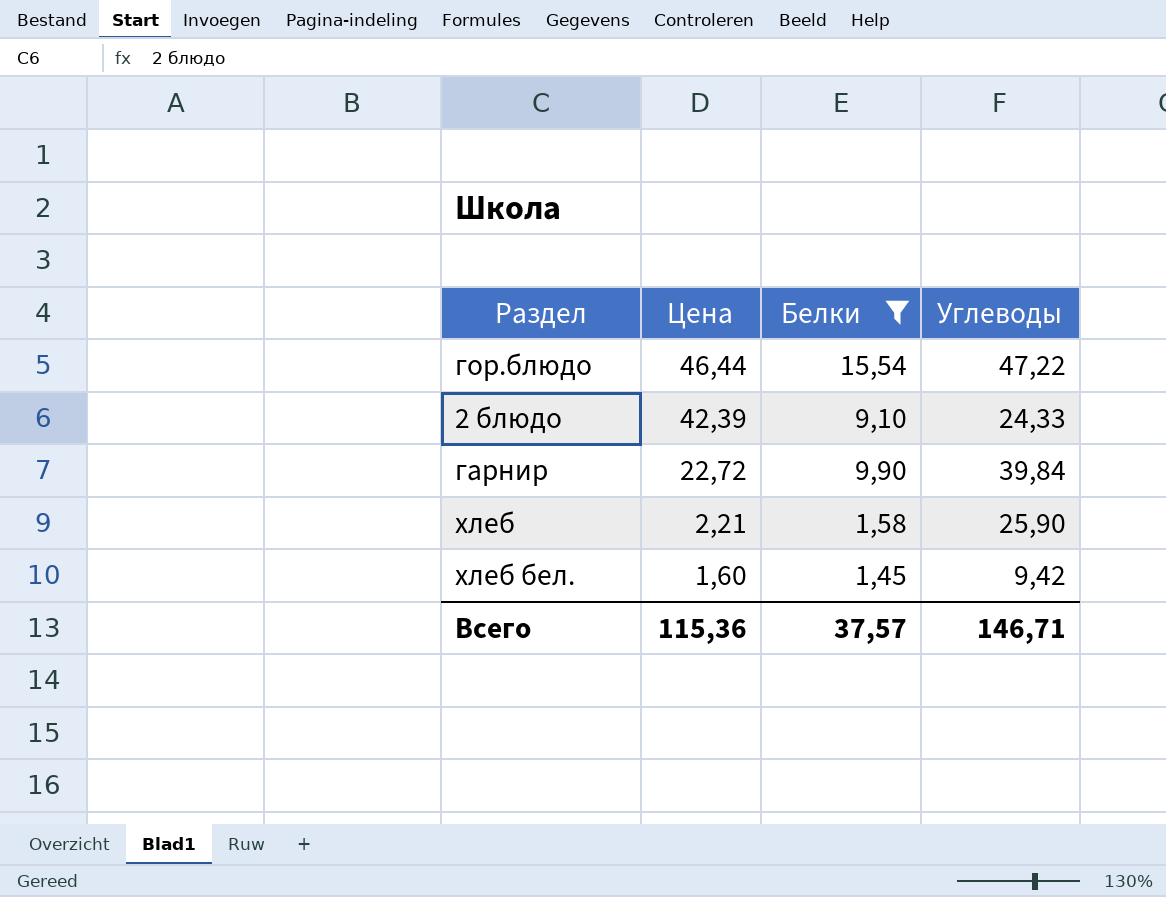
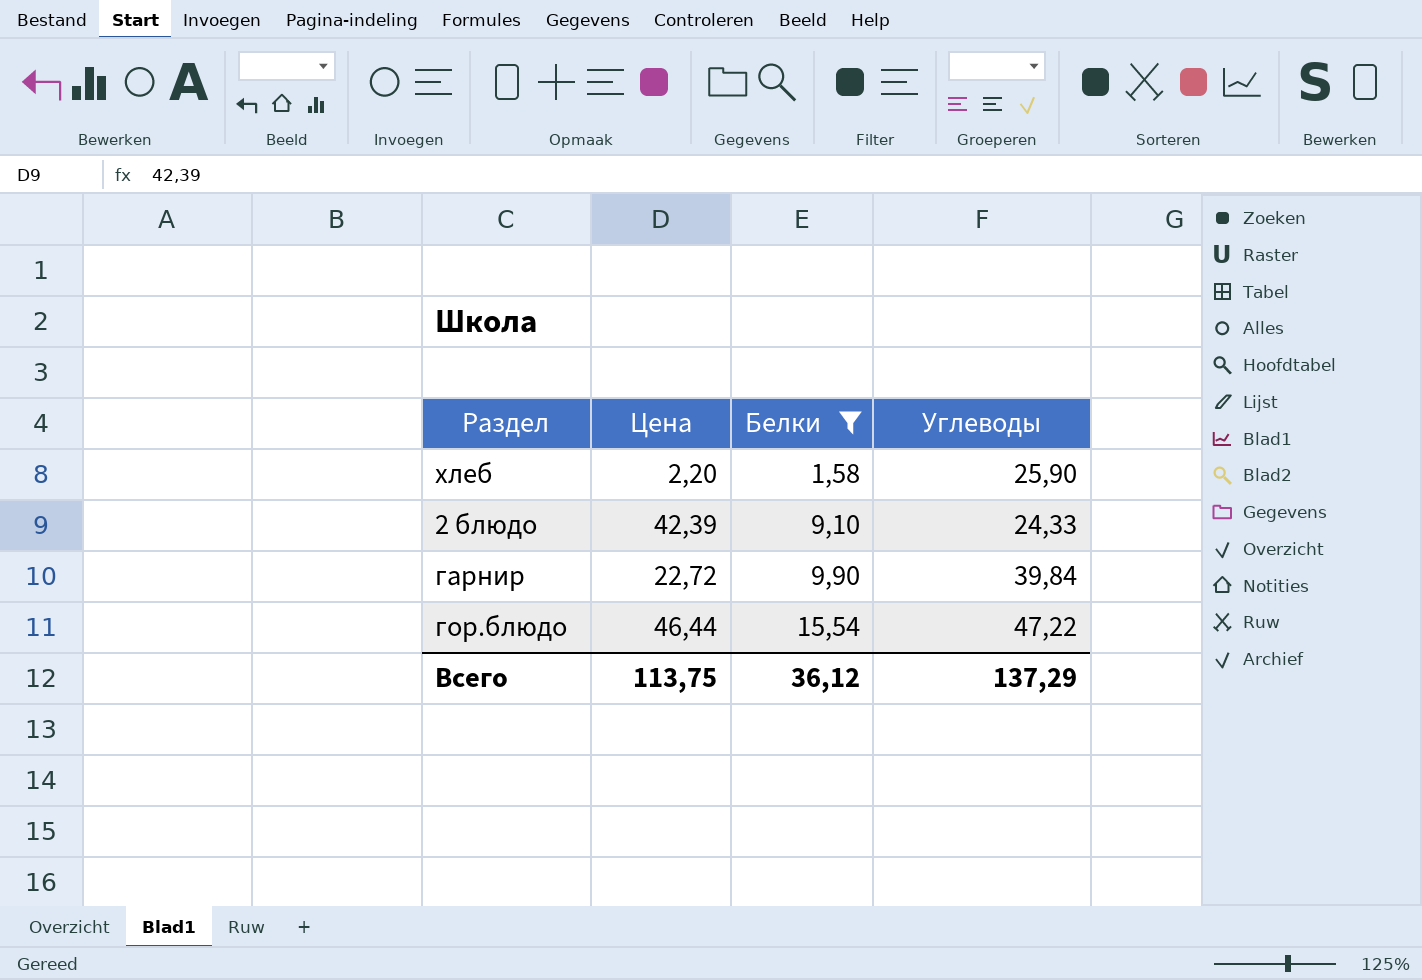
row order: Цена descending -> Белки ascending
row хлеб бел.: 1,60 | 1,45 | 9,42 -> none
хлеб | Цена: 2,21 -> 2,20
Всего | Цена: 115,36 -> 113,75
Всего | Белки: 37,57 -> 36,12
Всего | Углеводы: 146,71 -> 137,29

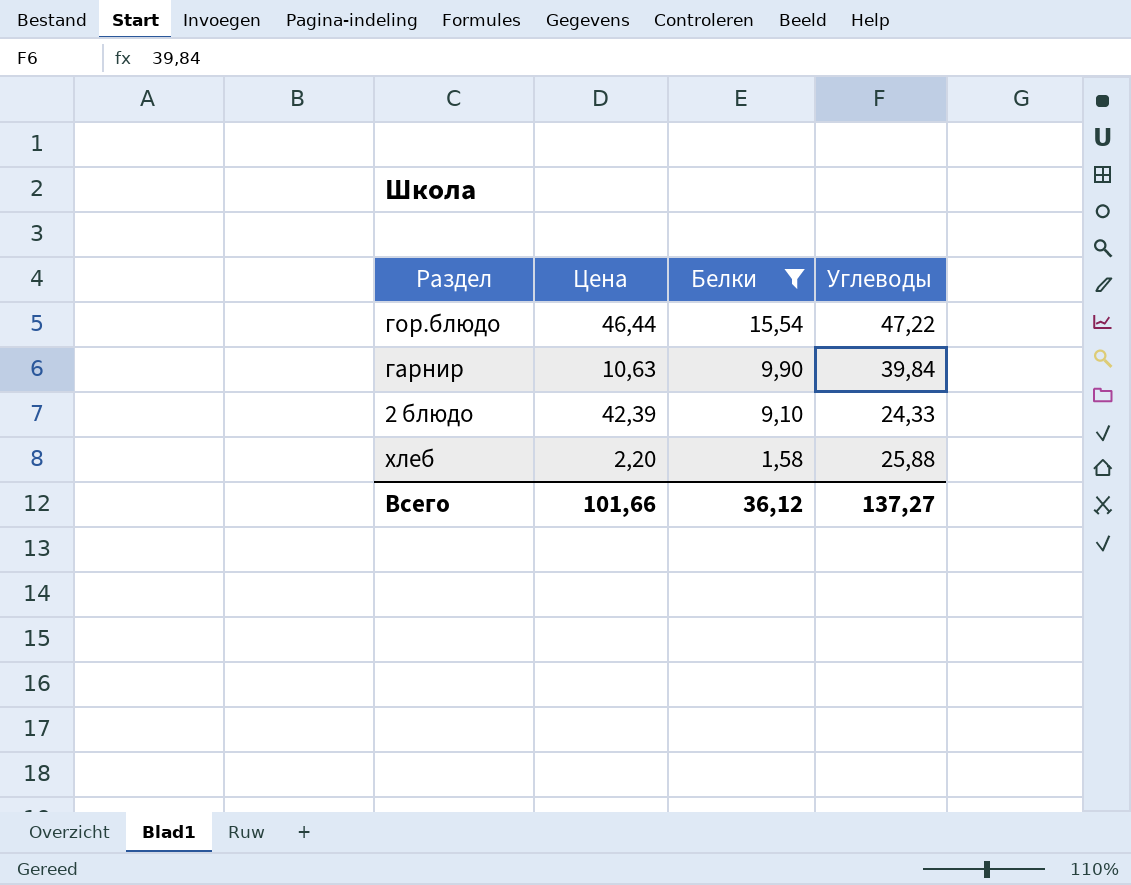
row order: Белки ascending -> Белки descending
гарнир | Цена: 22,72 -> 10,63
хлеб | Углеводы: 25,90 -> 25,88
Всего | Цена: 113,75 -> 101,66
Всего | Углеводы: 137,29 -> 137,27

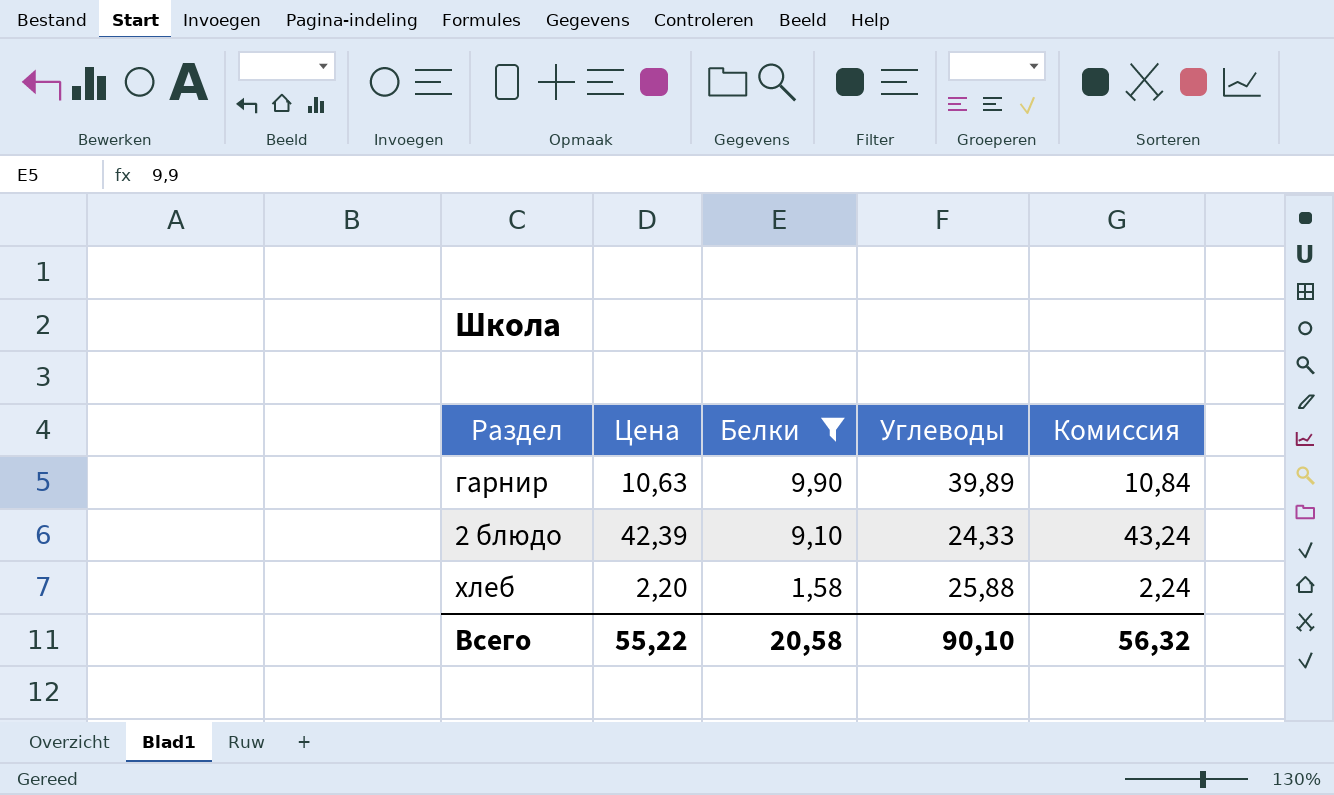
column Комиссия | formula: none -> [Цена] * 1,02
row гор.блюдо: 46,44 | 15,54 | 47,22 -> none
гарнир | Углеводы: 39,84 -> 39,89
Всего | Цена: 101,66 -> 55,22
Всего | Белки: 36,12 -> 20,58
Всего | Углеводы: 137,27 -> 90,10

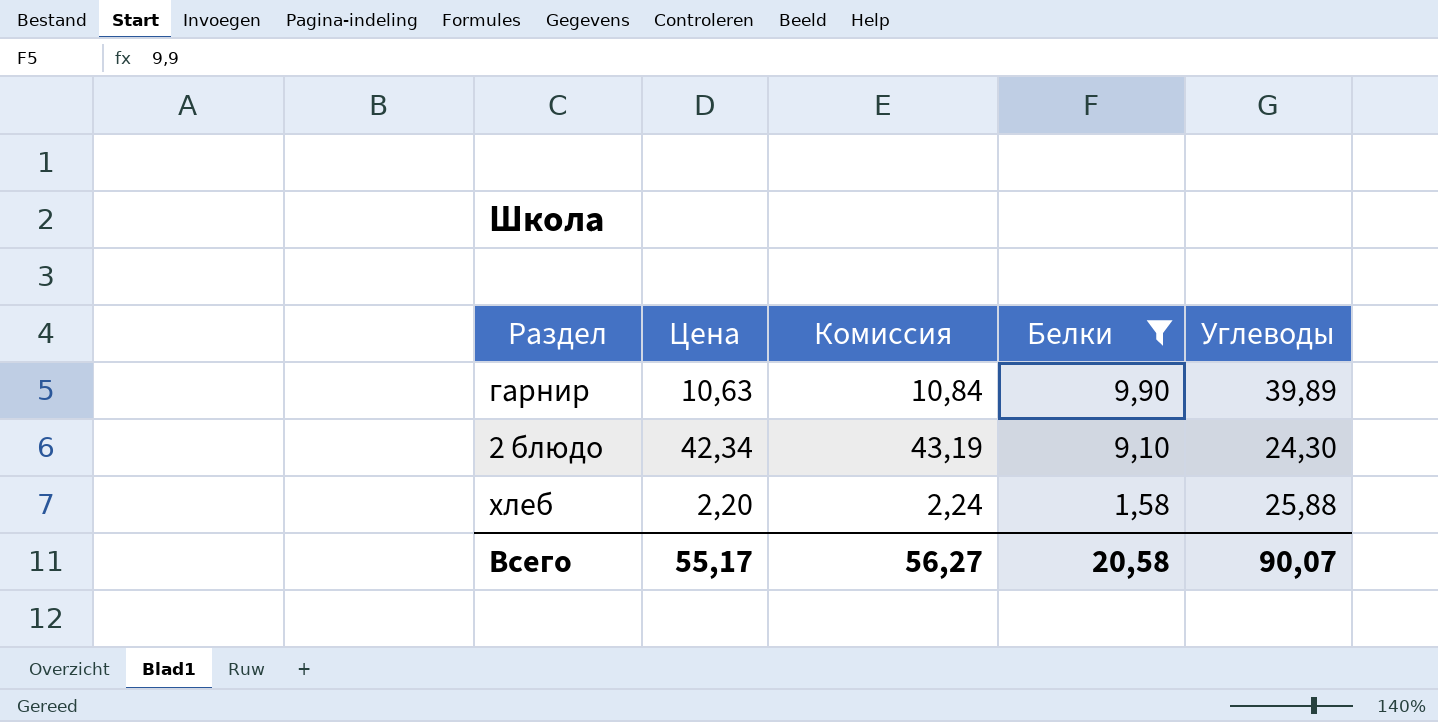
column Комиссия | position: 5 -> 3
2 блюдо | Цена: 42,39 -> 42,34
2 блюдо | Комиссия: 43,24 -> 43,19
2 блюдо | Углеводы: 24,33 -> 24,30
Всего | Цена: 55,22 -> 55,17
Всего | Комиссия: 56,32 -> 56,27
Всего | Углеводы: 90,10 -> 90,07

